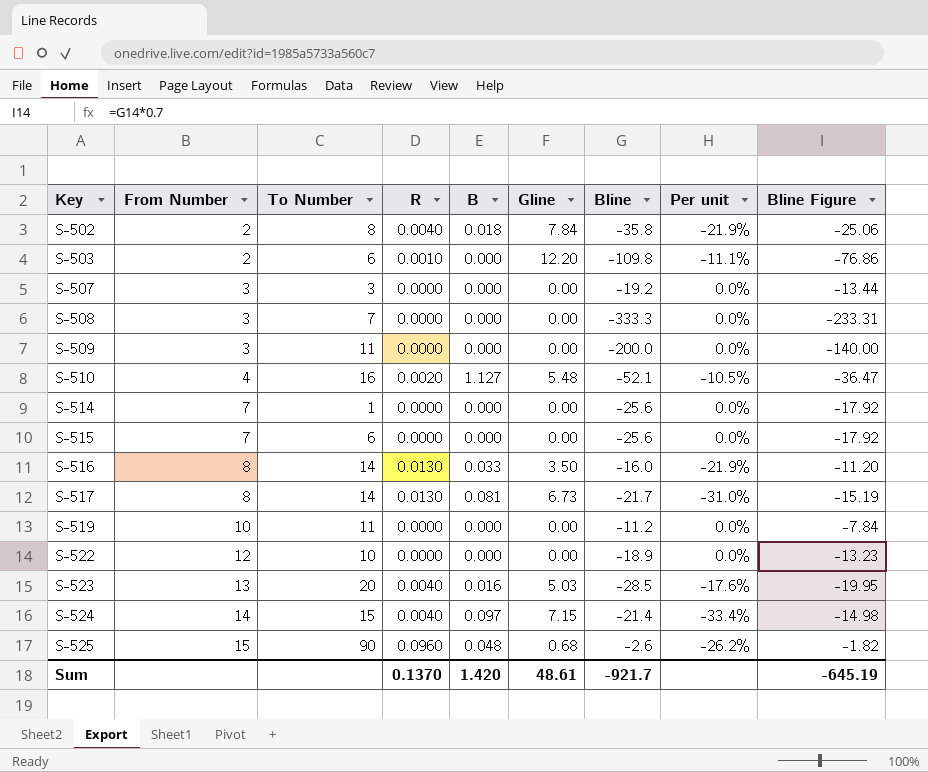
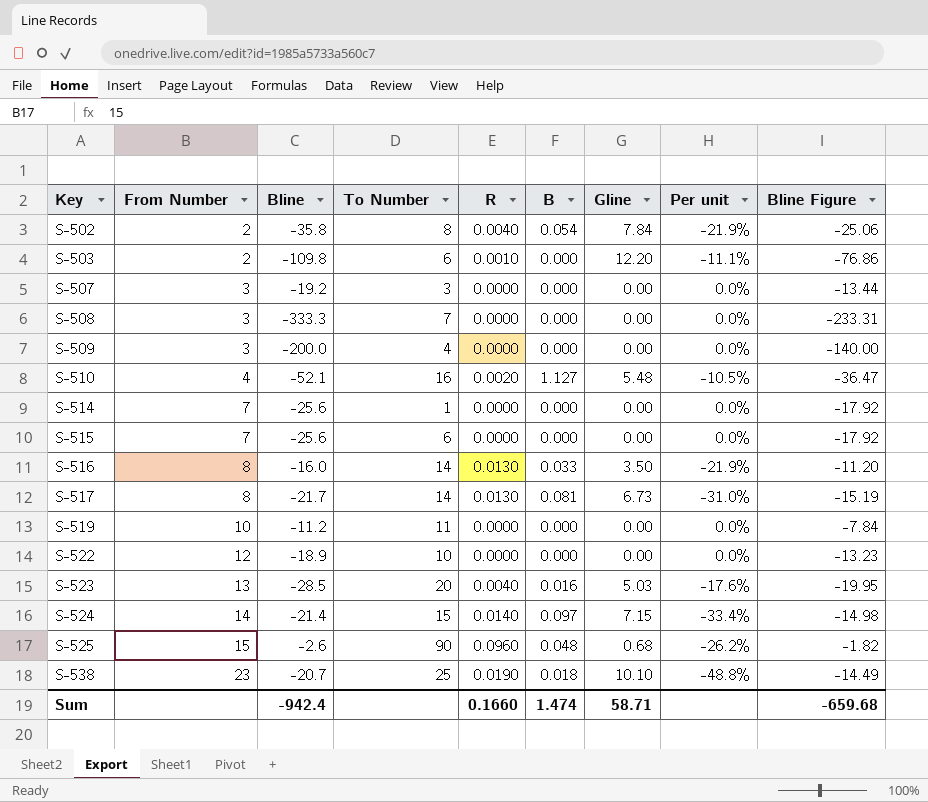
column Bline | position: 7 -> 3
S-502 | B: 0.018 -> 0.054
S-509 | To Number: 11 -> 4
S-524 | R: 0.0040 -> 0.0140
row S-538: none -> 23 | -20.7 | 25 | 0.0190 | 0.018 | 10.10 | -48.8% | -14.49
Sum | Bline: -921.7 -> -942.4
Sum | R: 0.1370 -> 0.1660
Sum | B: 1.420 -> 1.474
Sum | Gline: 48.61 -> 58.71
Sum | Bline Figure: -645.19 -> -659.68

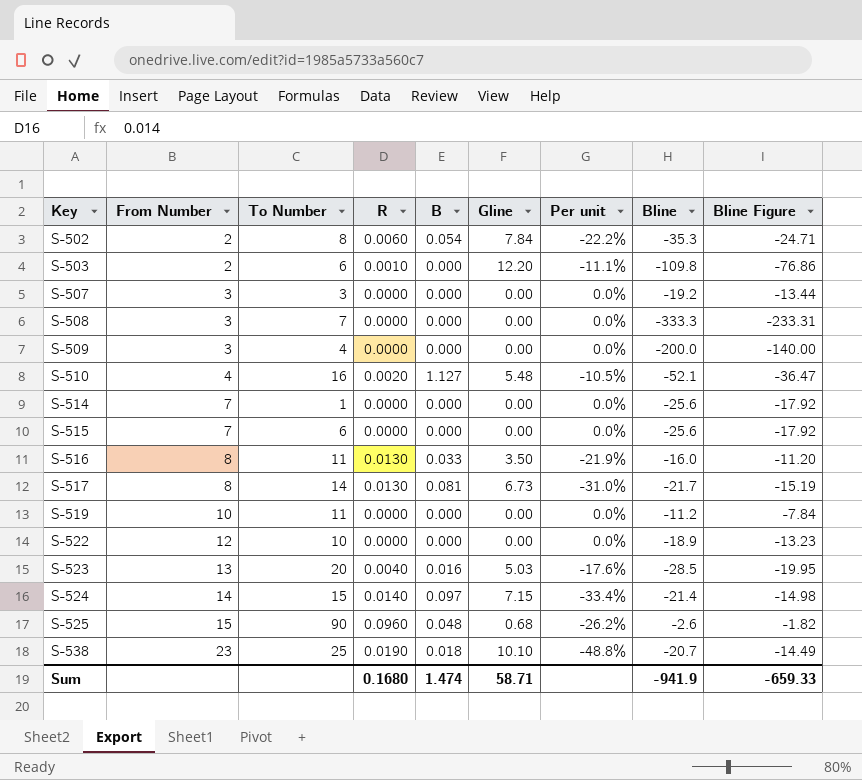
column Bline | position: 3 -> 8
S-502 | R: 0.0040 -> 0.0060
S-502 | Per unit: -21.9% -> -22.2%
S-502 | Bline: -35.8 -> -35.3
S-502 | Bline Figure: -25.06 -> -24.71
S-516 | To Number: 14 -> 11
Sum | R: 0.1660 -> 0.1680
Sum | Bline: -942.4 -> -941.9
Sum | Bline Figure: -659.68 -> -659.33

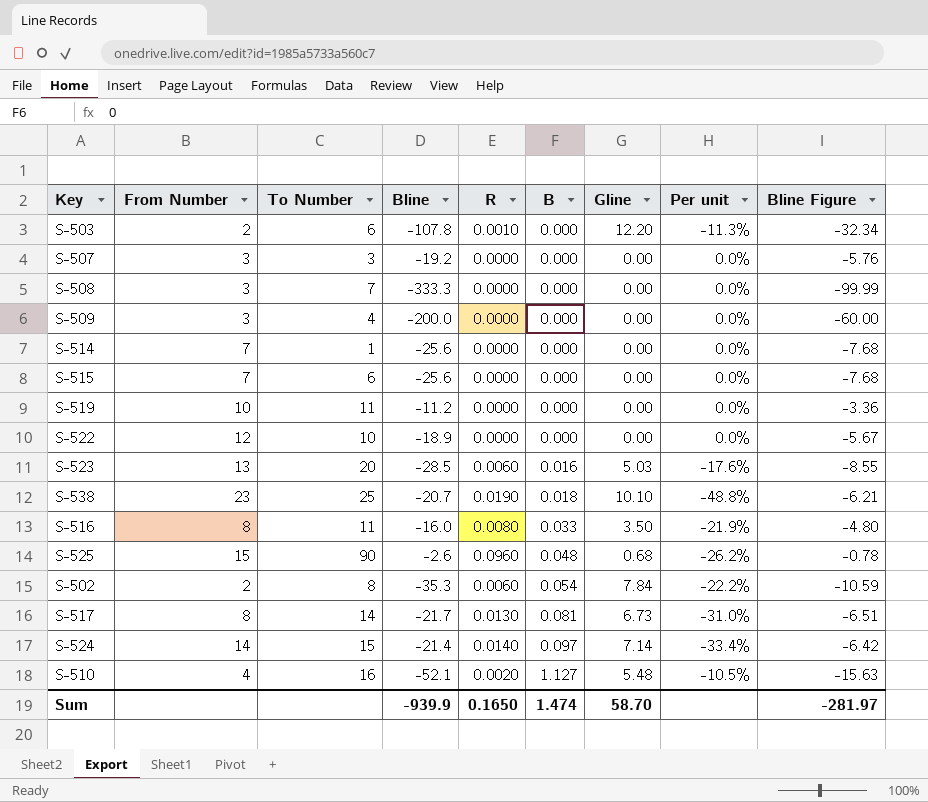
row order: Key ascending -> B ascending
column Bline | position: 8 -> 4
column Bline Figure | formula: [Bline] * 0.7 -> [Bline] * 0.3
S-503 | Bline: -109.8 -> -107.8
S-503 | Per unit: -11.1% -> -11.3%
S-523 | R: 0.0040 -> 0.0060
S-516 | R: 0.0130 -> 0.0080
S-524 | Gline: 7.15 -> 7.14
Sum | Bline: -941.9 -> -939.9
Sum | R: 0.1680 -> 0.1650
Sum | Gline: 58.71 -> 58.70
Sum | Bline Figure: -659.33 -> -281.97

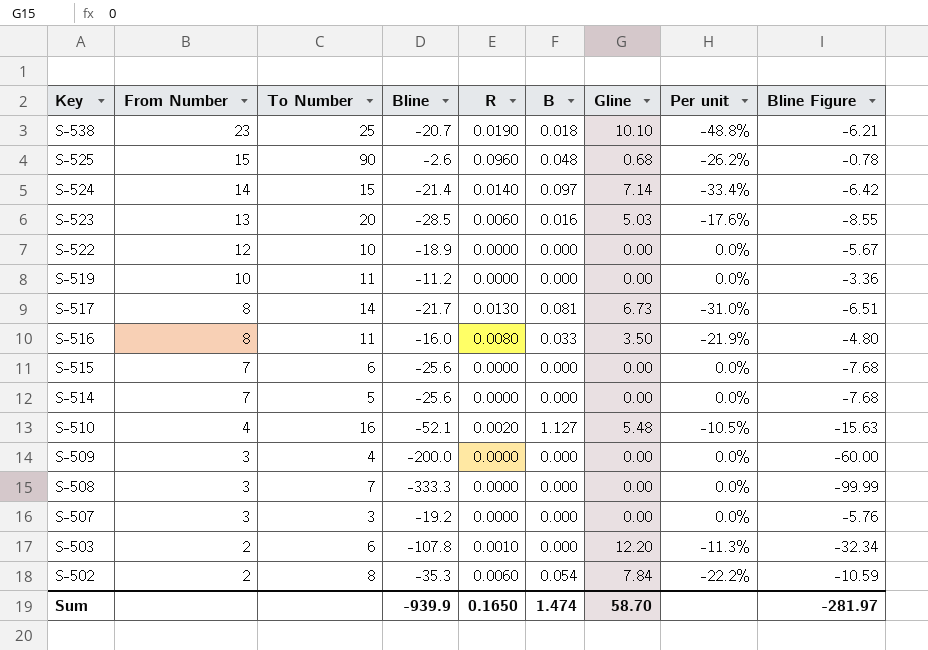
row order: B ascending -> Key descending
S-514 | To Number: 1 -> 5

